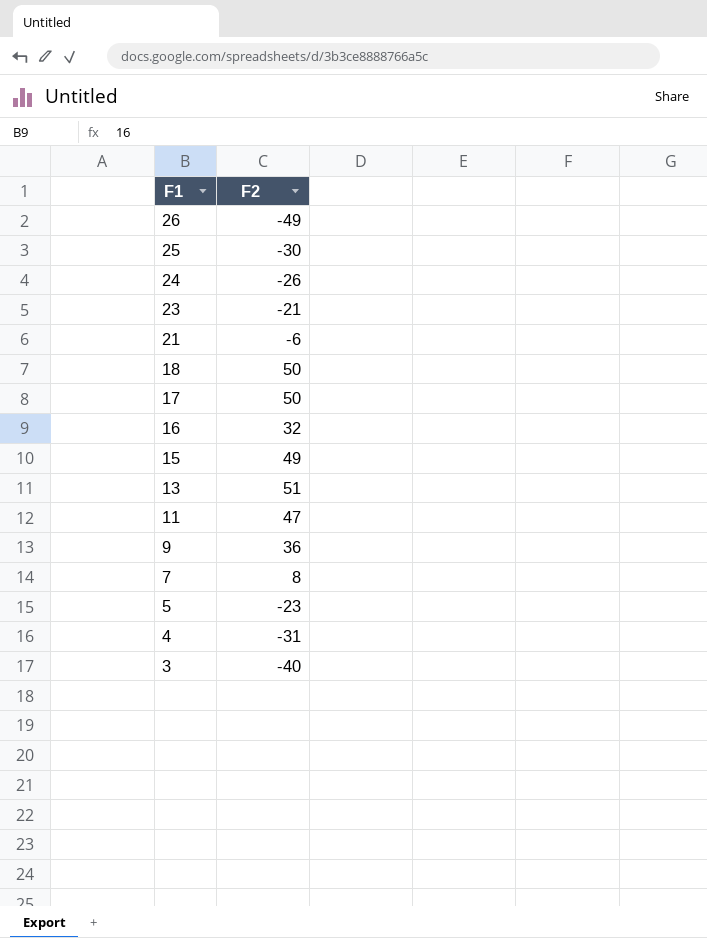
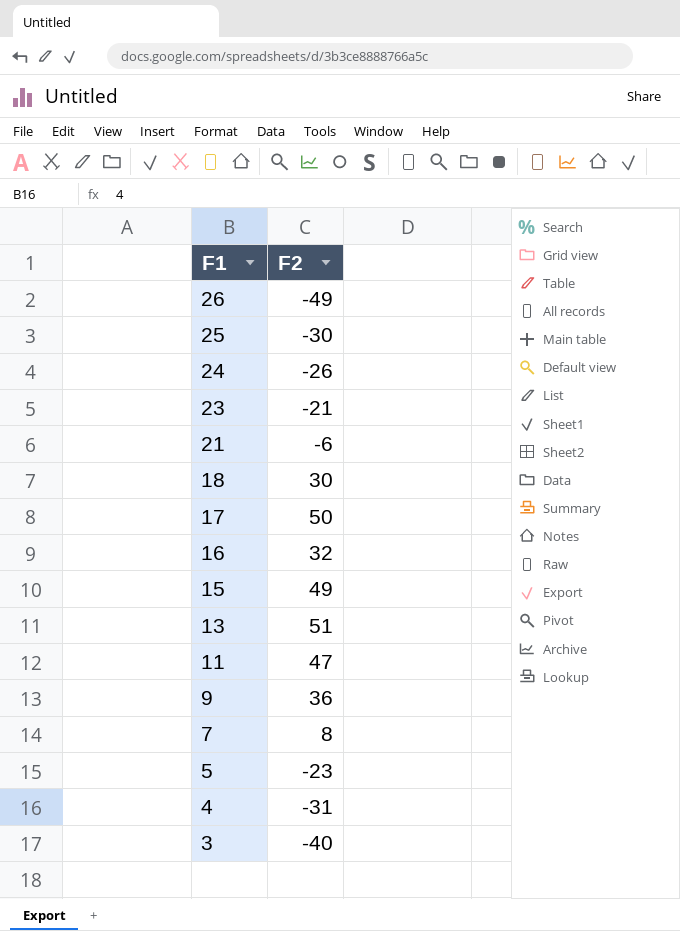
18 | F2: 50 -> 30

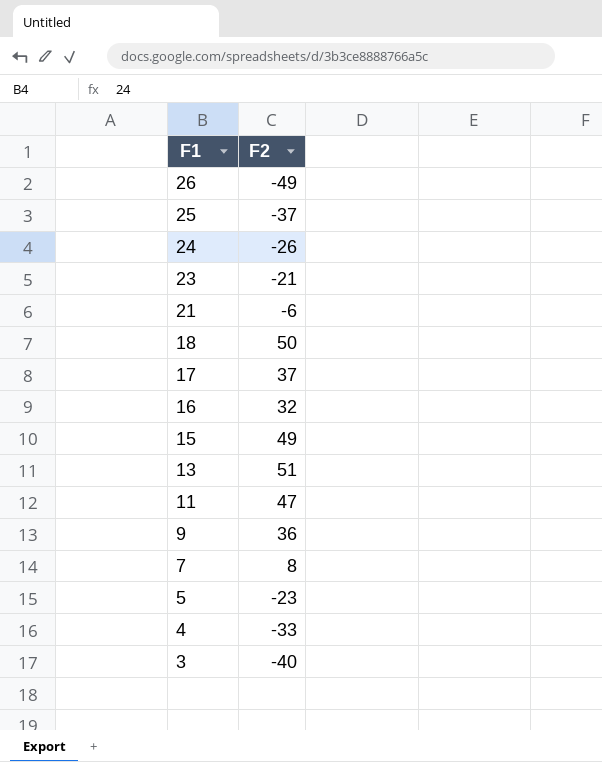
25 | F2: -30 -> -37
18 | F2: 30 -> 50
17 | F2: 50 -> 37
4 | F2: -31 -> -33

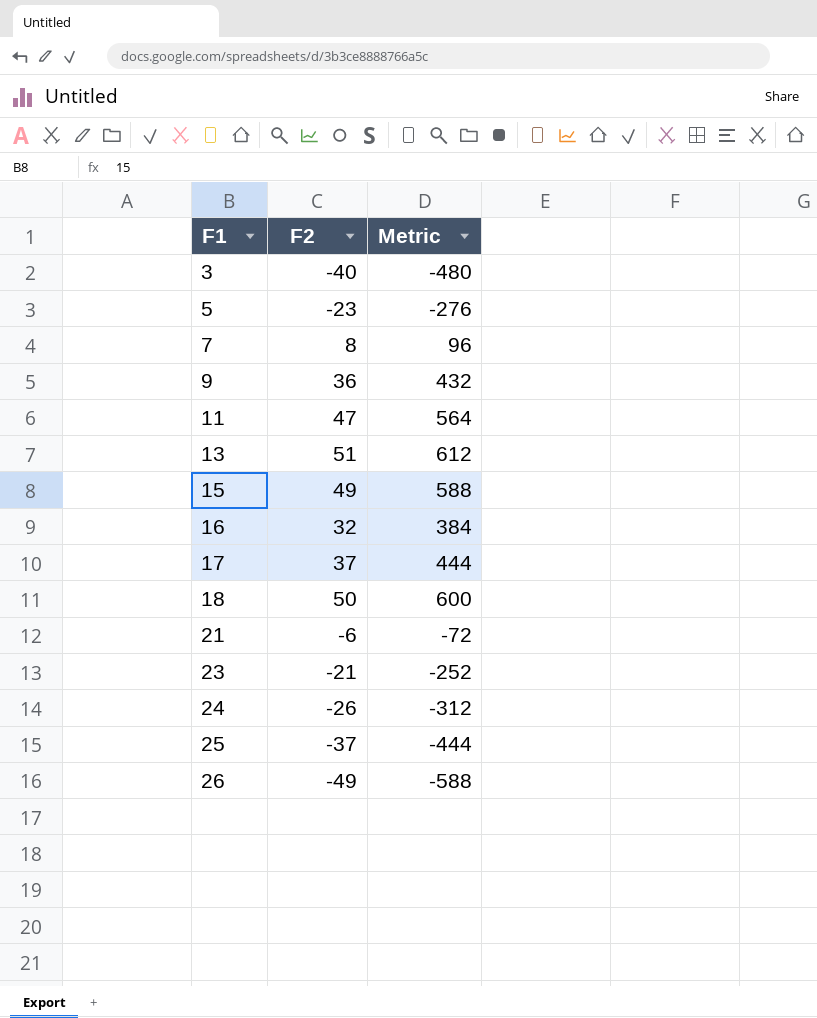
row order: F1 descending -> F1 ascending
column Metric | formula: none -> [F2] * 12
row 4: -33 -> none

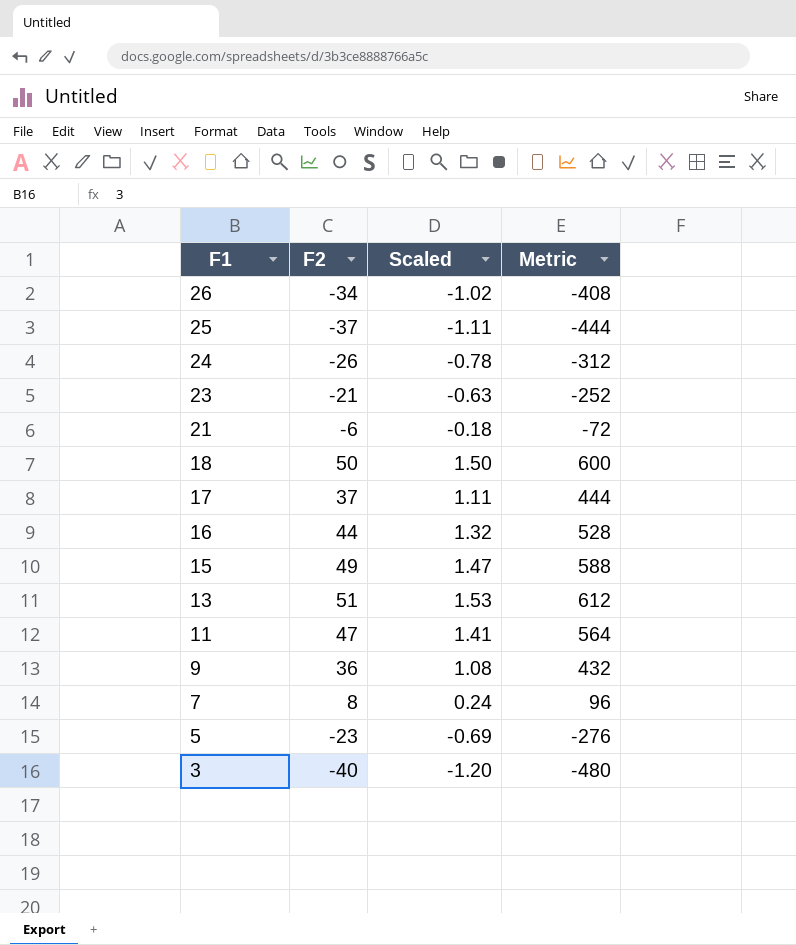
row order: F1 ascending -> F1 descending
column Scaled | formula: none -> [F2] * 0.03
26 | F2: -49 -> -34
26 | Metric: -588 -> -408
16 | F2: 32 -> 44
16 | Metric: 384 -> 528

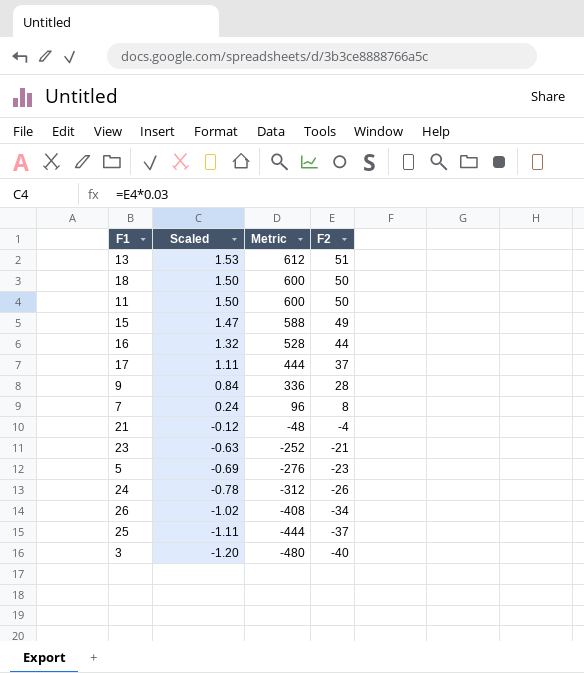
row order: F1 descending -> Scaled descending
column F2 | position: 2 -> 4
11 | Scaled: 1.41 -> 1.50
11 | Metric: 564 -> 600
11 | F2: 47 -> 50
9 | Scaled: 1.08 -> 0.84
9 | Metric: 432 -> 336
9 | F2: 36 -> 28
21 | Scaled: -0.18 -> -0.12
21 | Metric: -72 -> -48
21 | F2: -6 -> -4

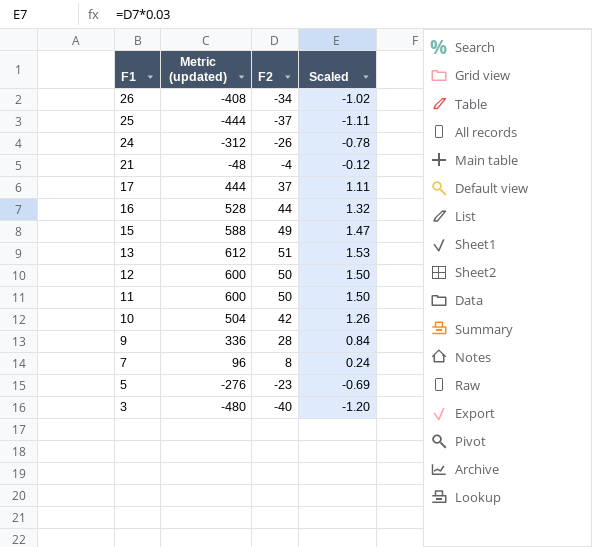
row order: Scaled descending -> F1 descending
column name: Metric -> Metric (updated)
column Scaled | position: 2 -> 4
row 18: 1.50 | 600 | 50 -> none
row 23: -0.63 | -252 | -21 -> none
row 12: none -> 600 | 50 | 1.50
row 10: none -> 504 | 42 | 1.26

